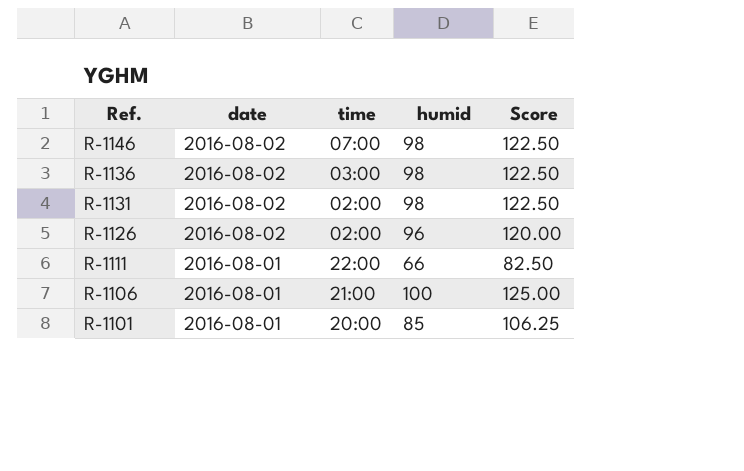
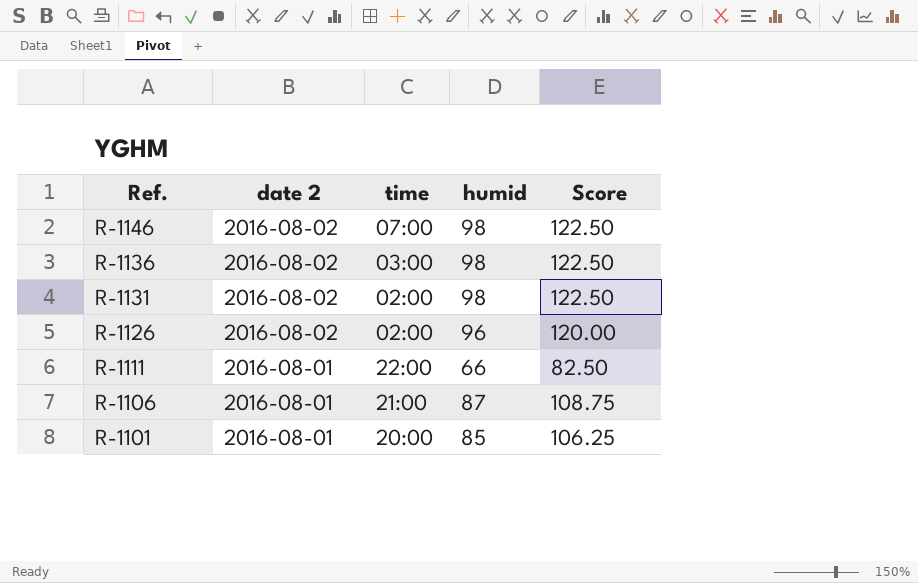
column name: date -> date 2
R-1106 | humid: 100 -> 87
R-1106 | Score: 125.00 -> 108.75

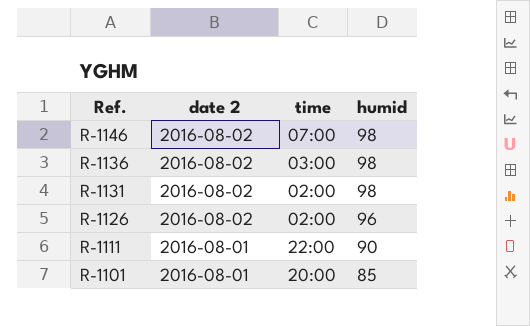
column Score | formula: [humid] * 1.25 -> none
row R-1106: 2016-08-01 | 21:00 | 87 | 108.75 -> none
R-1111 | humid: 66 -> 90

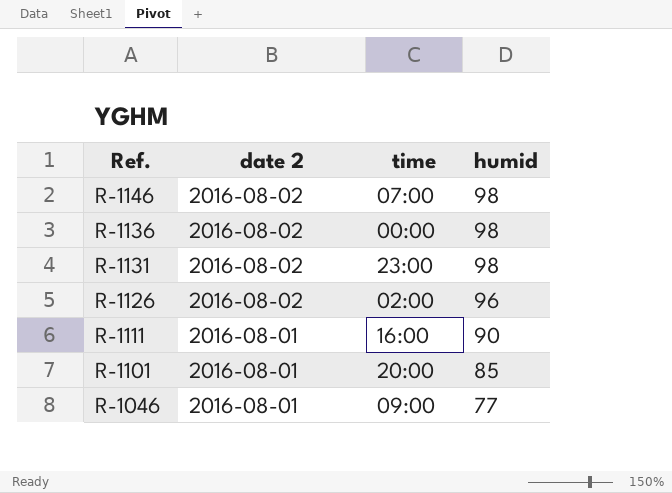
R-1136 | time: 03:00 -> 00:00
R-1131 | time: 02:00 -> 23:00
R-1111 | time: 22:00 -> 16:00
row R-1046: none -> 2016-08-01 | 09:00 | 77

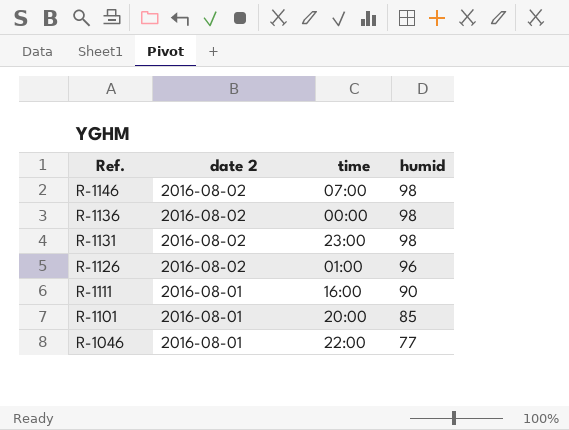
R-1126 | time: 02:00 -> 01:00
R-1046 | time: 09:00 -> 22:00

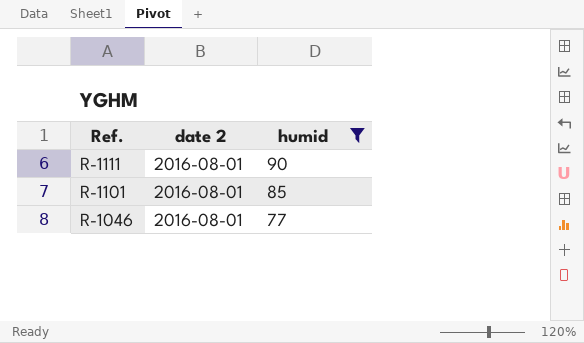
filter: none -> humid <= 90
column time | position: 3 -> none

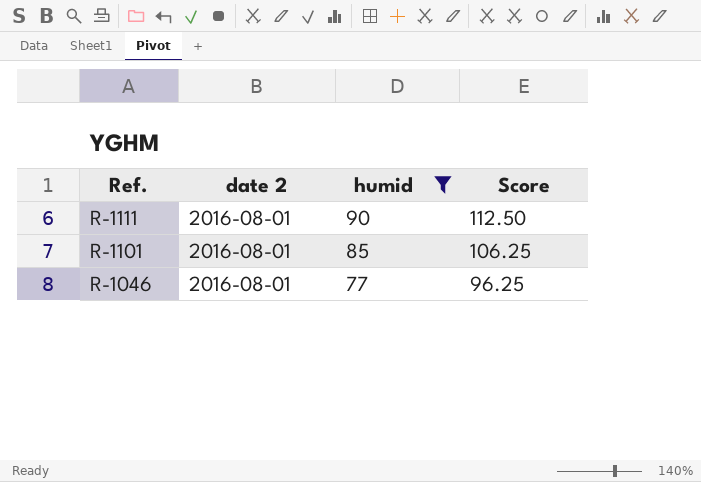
column Score | formula: none -> [humid] * 1.25

